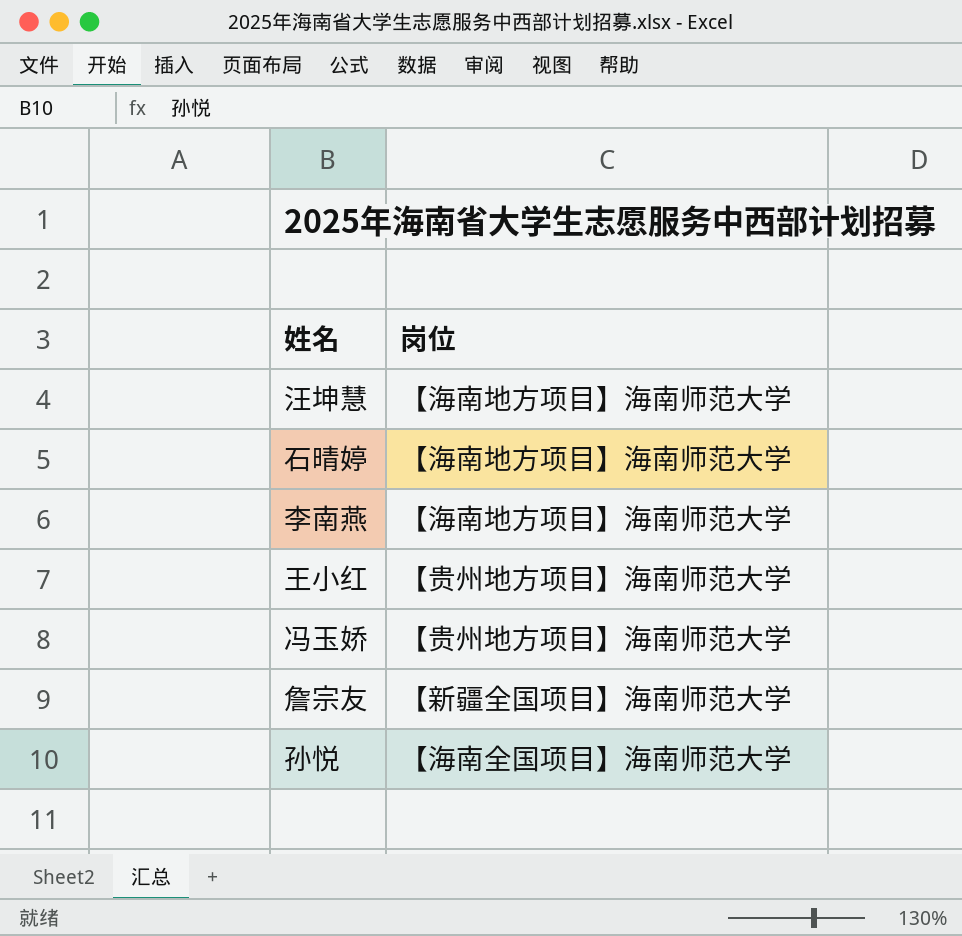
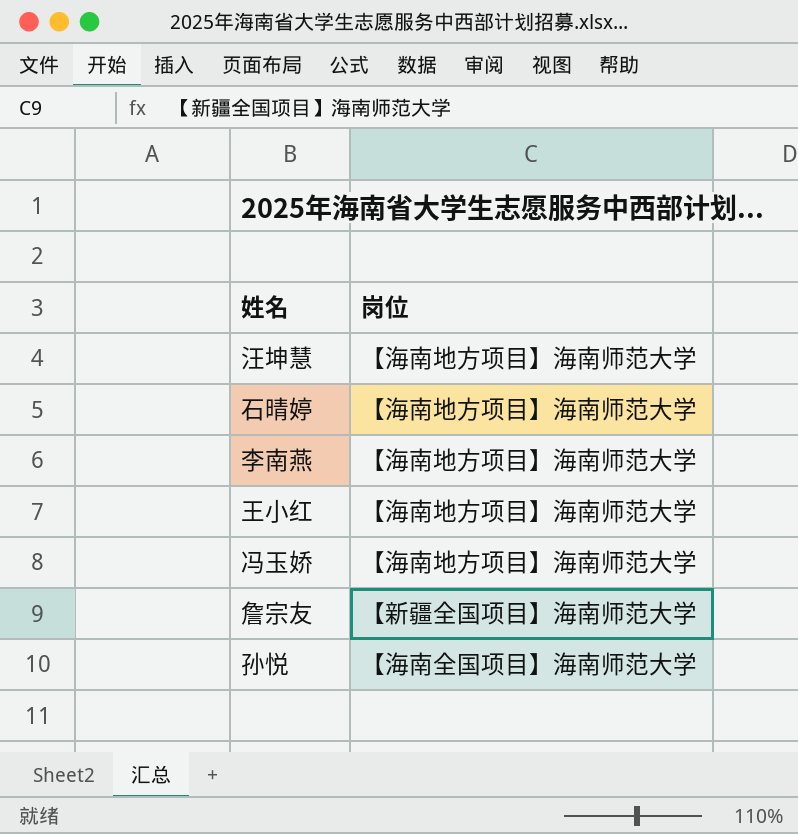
王小红 | 岗位: 【贵州地方项目】海南师范大学 -> 【海南地方项目】海南师范大学
冯玉娇 | 岗位: 【贵州地方项目】海南师范大学 -> 【海南地方项目】海南师范大学

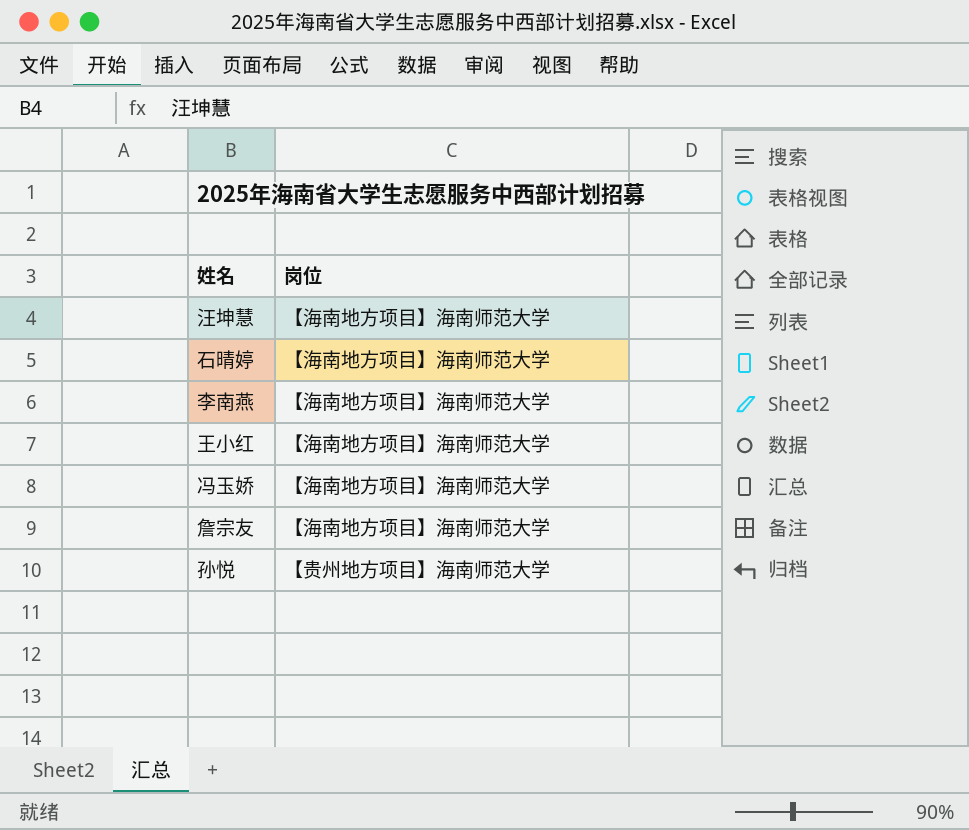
詹宗友 | 岗位: 【新疆全国项目】海南师范大学 -> 【海南地方项目】海南师范大学
孙悦 | 岗位: 【海南全国项目】海南师范大学 -> 【贵州地方项目】海南师范大学

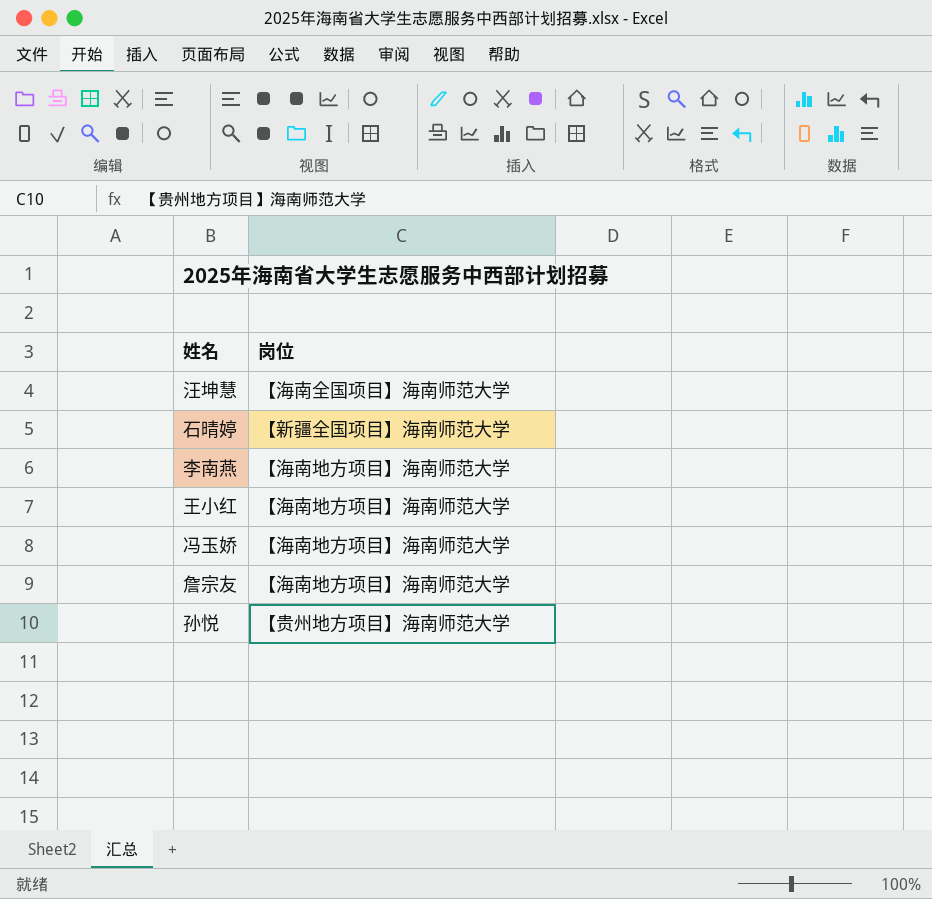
汪坤慧 | 岗位: 【海南地方项目】海南师范大学 -> 【海南全国项目】海南师范大学
石晴婷 | 岗位: 【海南地方项目】海南师范大学 -> 【新疆全国项目】海南师范大学

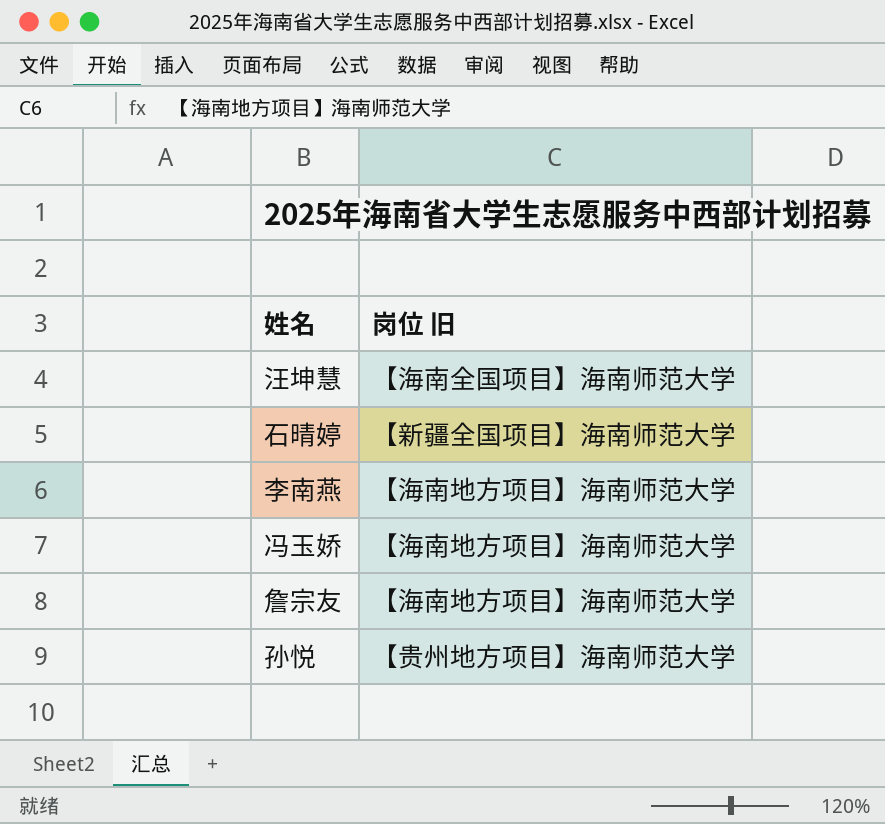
column name: 岗位 -> 岗位 旧
row 王小红: 【海南地方项目】海南师范大学 -> none

